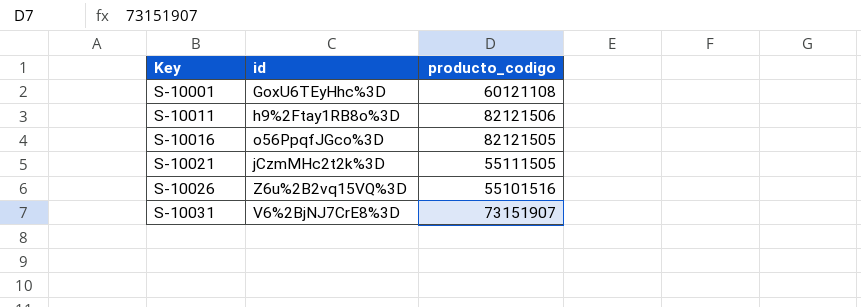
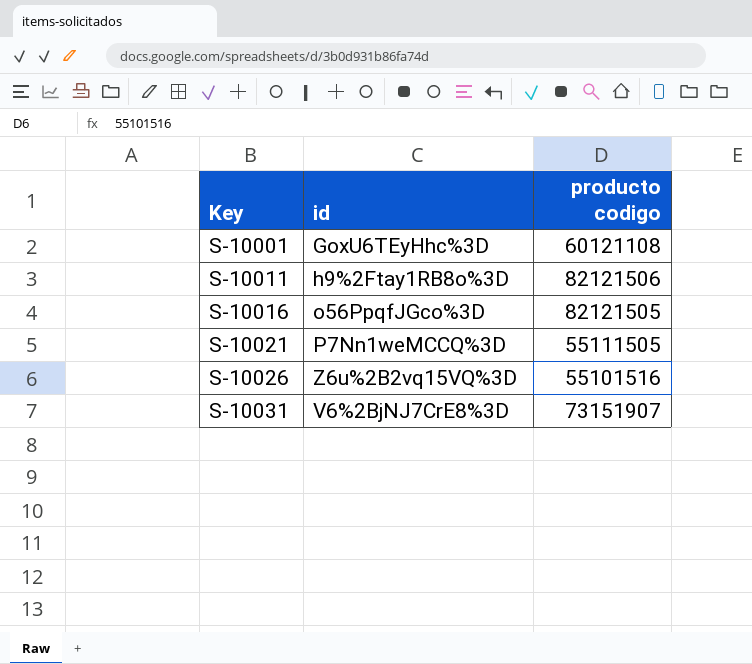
column name: producto_codigo -> producto codigo
S-10021 | id: jCzmMHc2t2k%3D -> P7Nn1weMCCQ%3D

